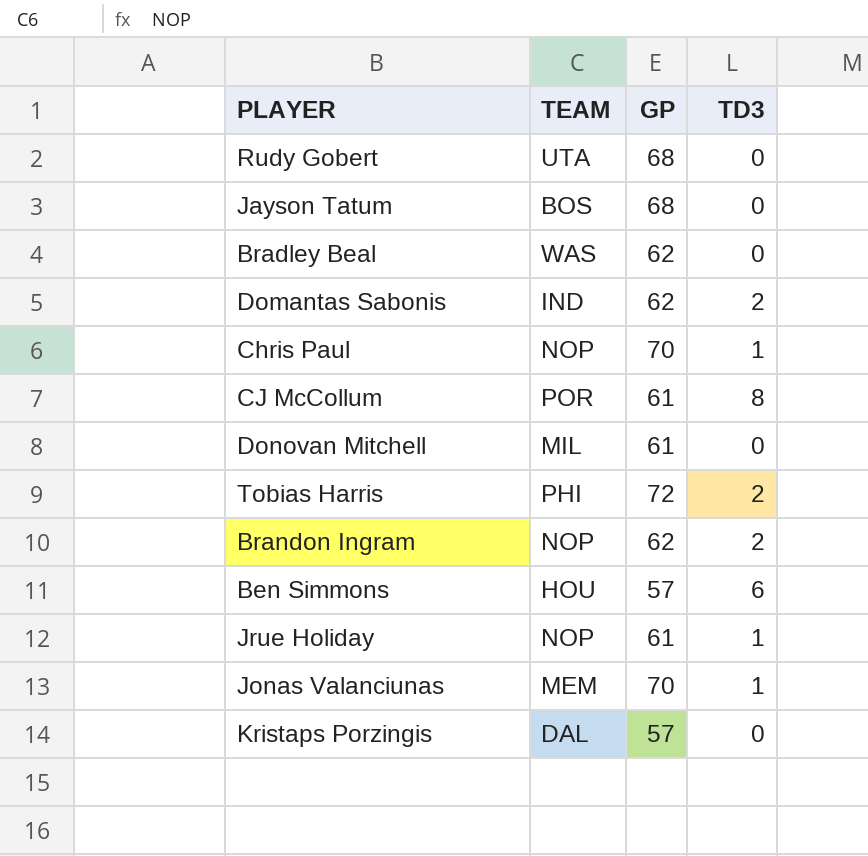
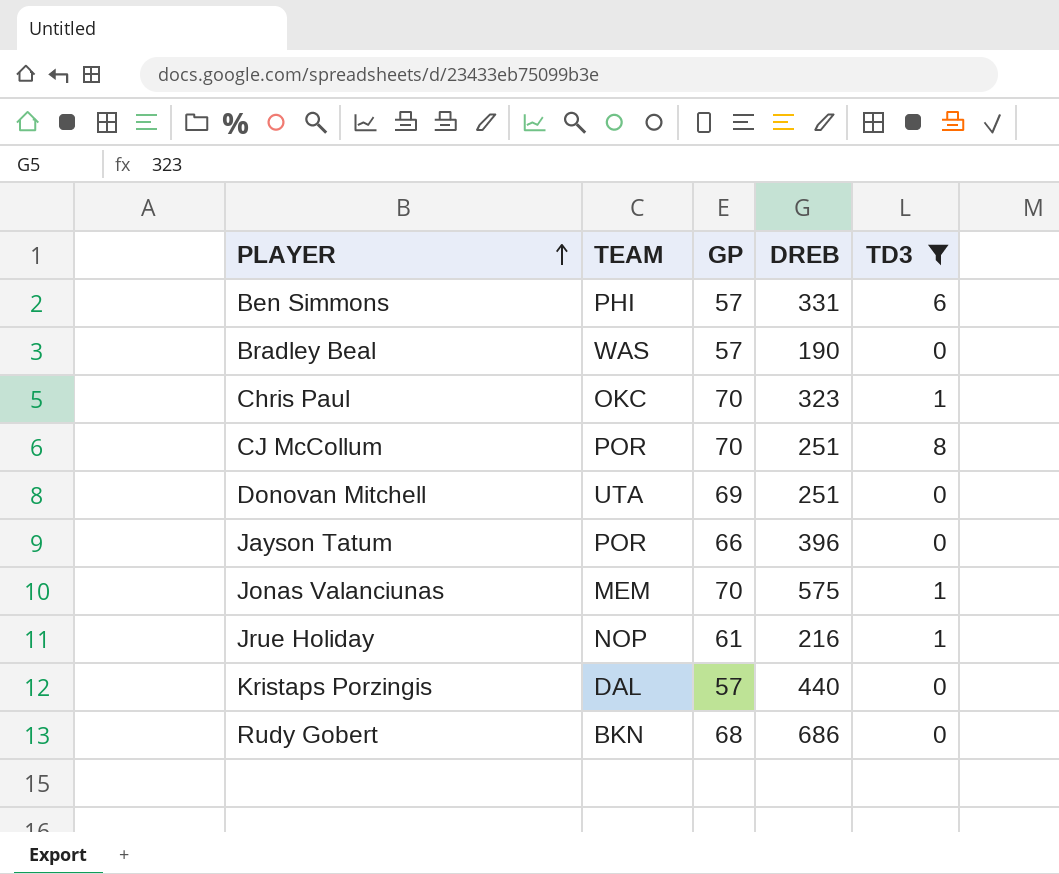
filter: none -> TD3 != 2
row order: none -> PLAYER ascending
column DREB | position: none -> 4
Ben Simmons | TEAM: HOU -> PHI
Bradley Beal | GP: 62 -> 57
Chris Paul | TEAM: NOP -> OKC
CJ McCollum | GP: 61 -> 70
Donovan Mitchell | TEAM: MIL -> UTA
Donovan Mitchell | GP: 61 -> 69
Jayson Tatum | TEAM: BOS -> POR
Jayson Tatum | GP: 68 -> 66
Rudy Gobert | TEAM: UTA -> BKN

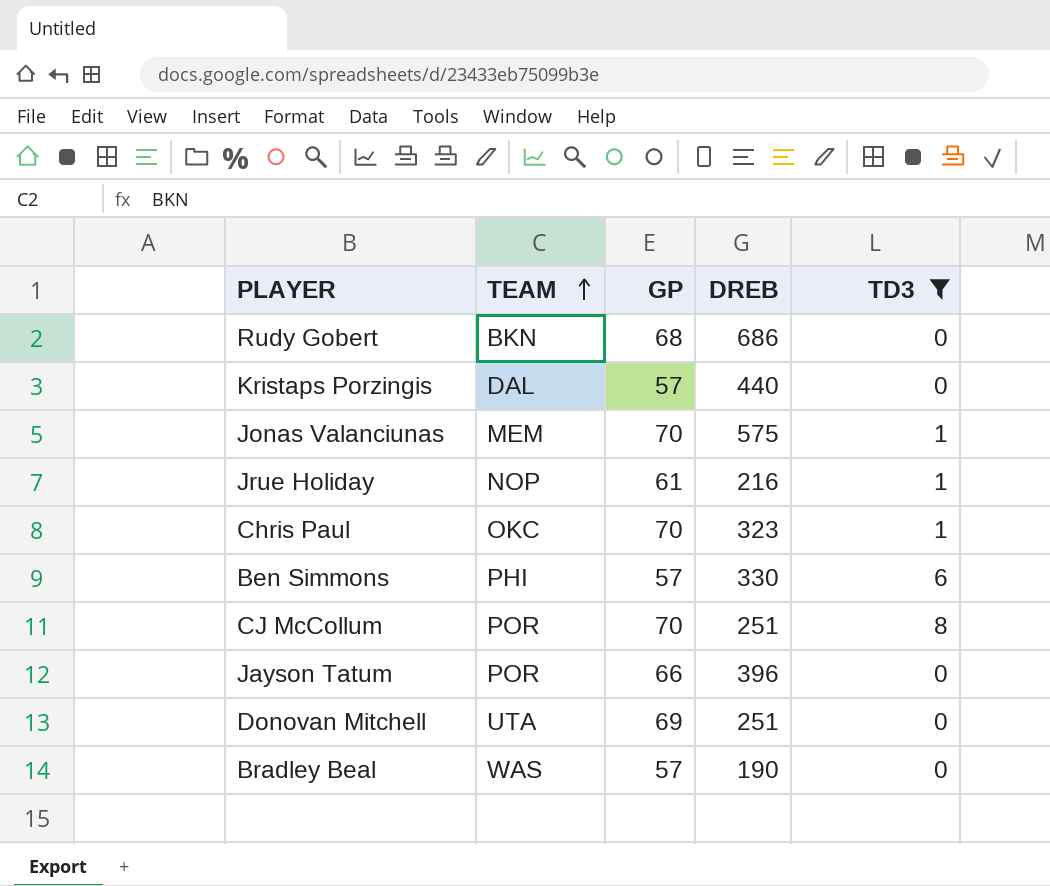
row order: PLAYER ascending -> TEAM ascending
Ben Simmons | DREB: 331 -> 330

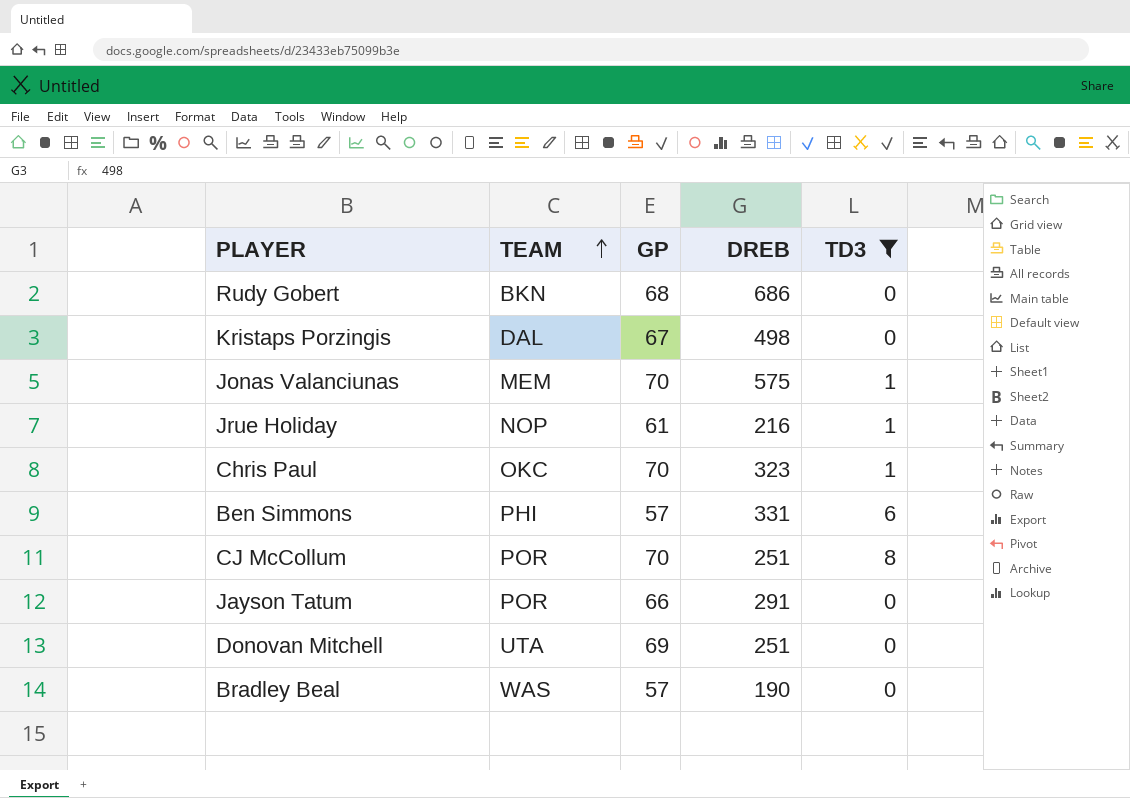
Kristaps Porzingis | GP: 57 -> 67
Kristaps Porzingis | DREB: 440 -> 498
Ben Simmons | DREB: 330 -> 331
Jayson Tatum | DREB: 396 -> 291

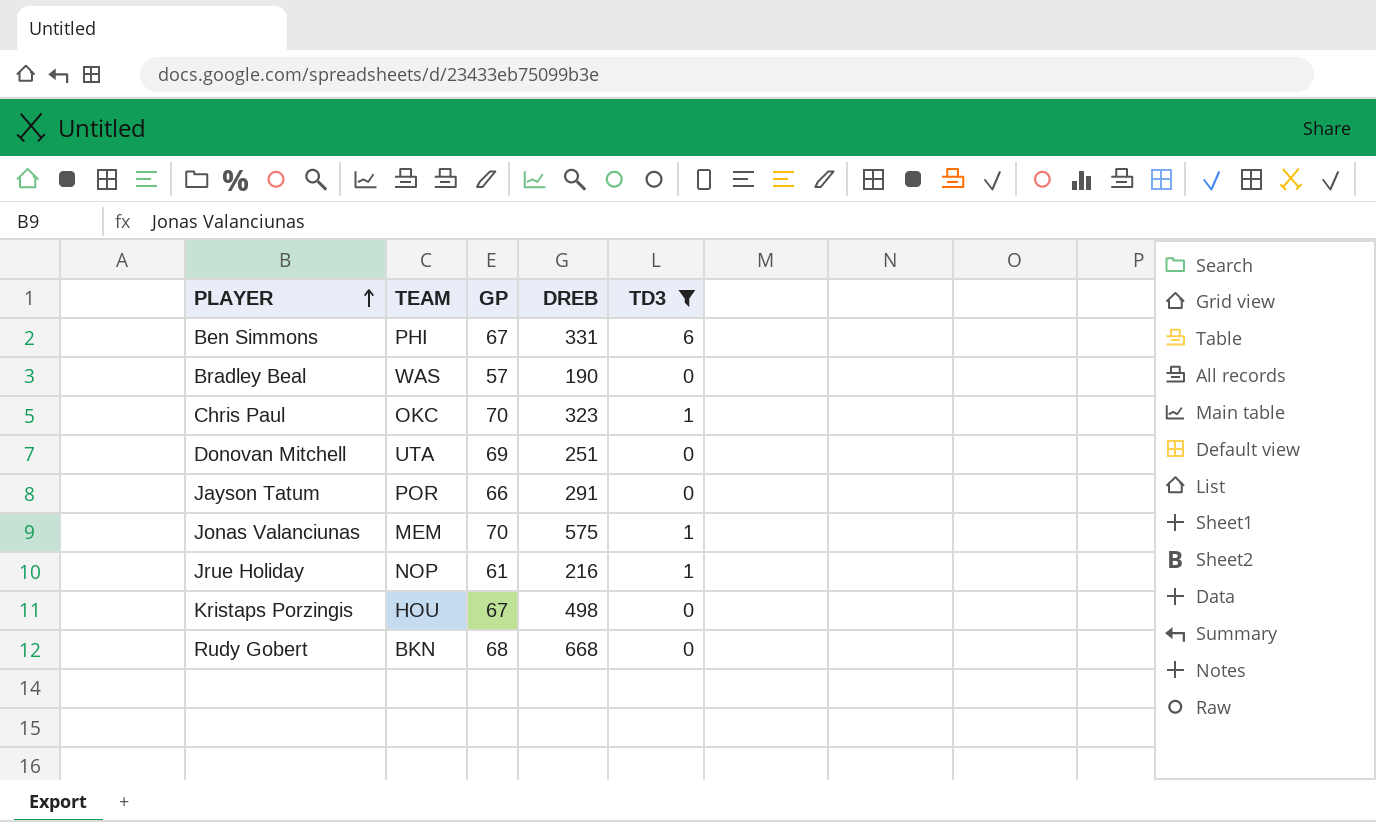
row order: TEAM ascending -> PLAYER ascending
row CJ McCollum: POR | 70 | 251 | 8 -> none
Ben Simmons | GP: 57 -> 67
Kristaps Porzingis | TEAM: DAL -> HOU
Rudy Gobert | DREB: 686 -> 668

